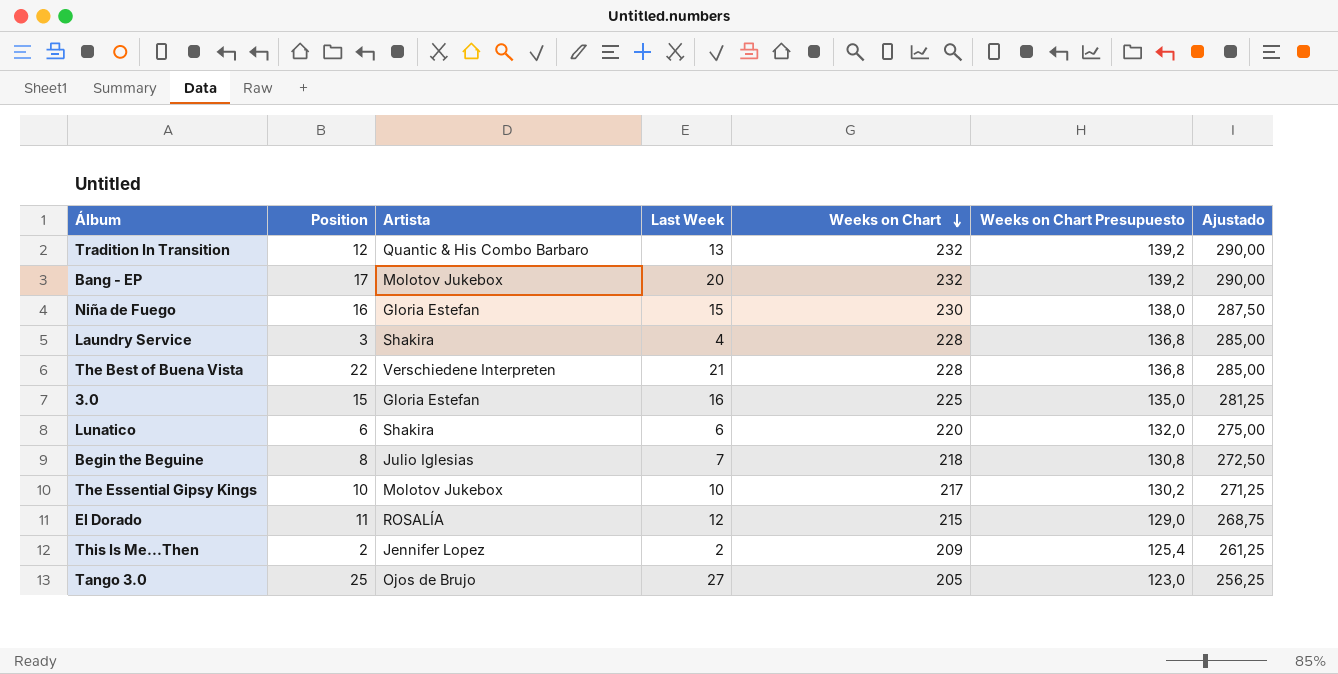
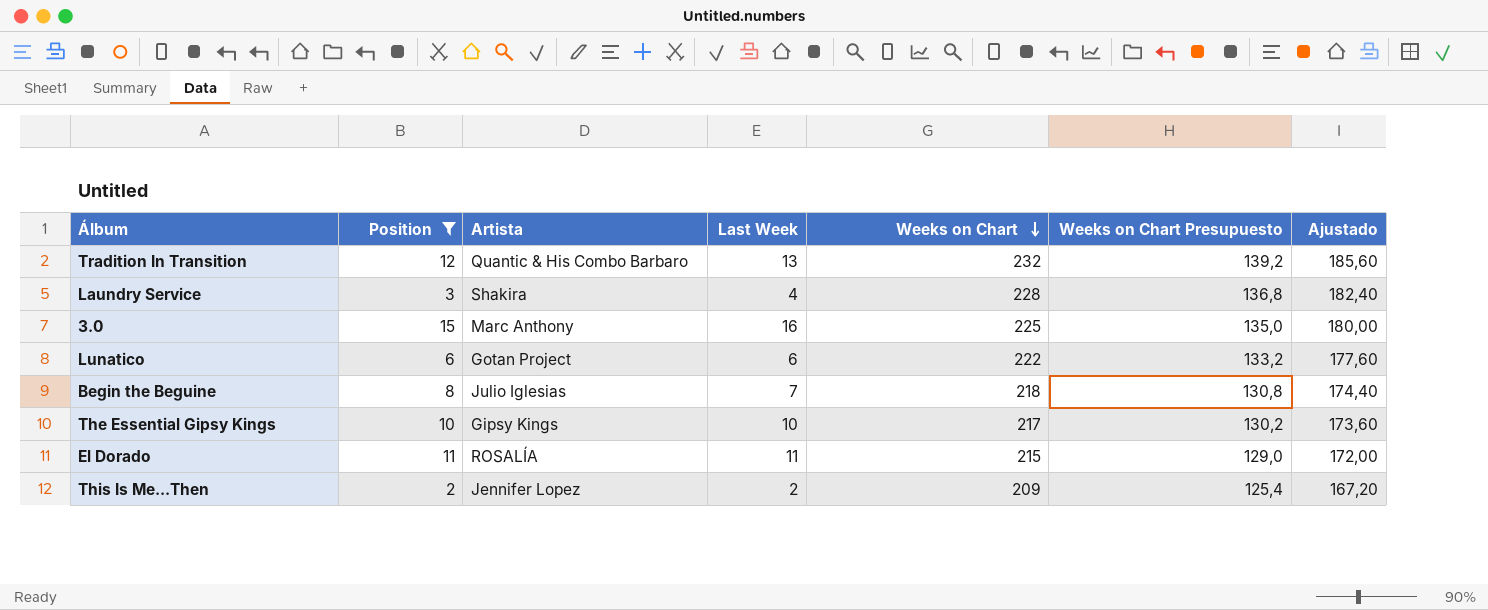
filter: none -> Position <= 15
column Ajustado | formula: [Weeks on Chart] * 1,25 -> [Weeks on Chart] * 0,8
3.0 | Artista: Gloria Estefan -> Marc Anthony
Lunatico | Artista: Shakira -> Gotan Project
Lunatico | Weeks on Chart: 220 -> 222
Lunatico | Weeks on Chart Presupuesto: 132,0 -> 133,2
The Essential Gipsy Kings | Artista: Molotov Jukebox -> Gipsy Kings
El Dorado | Last Week: 12 -> 11

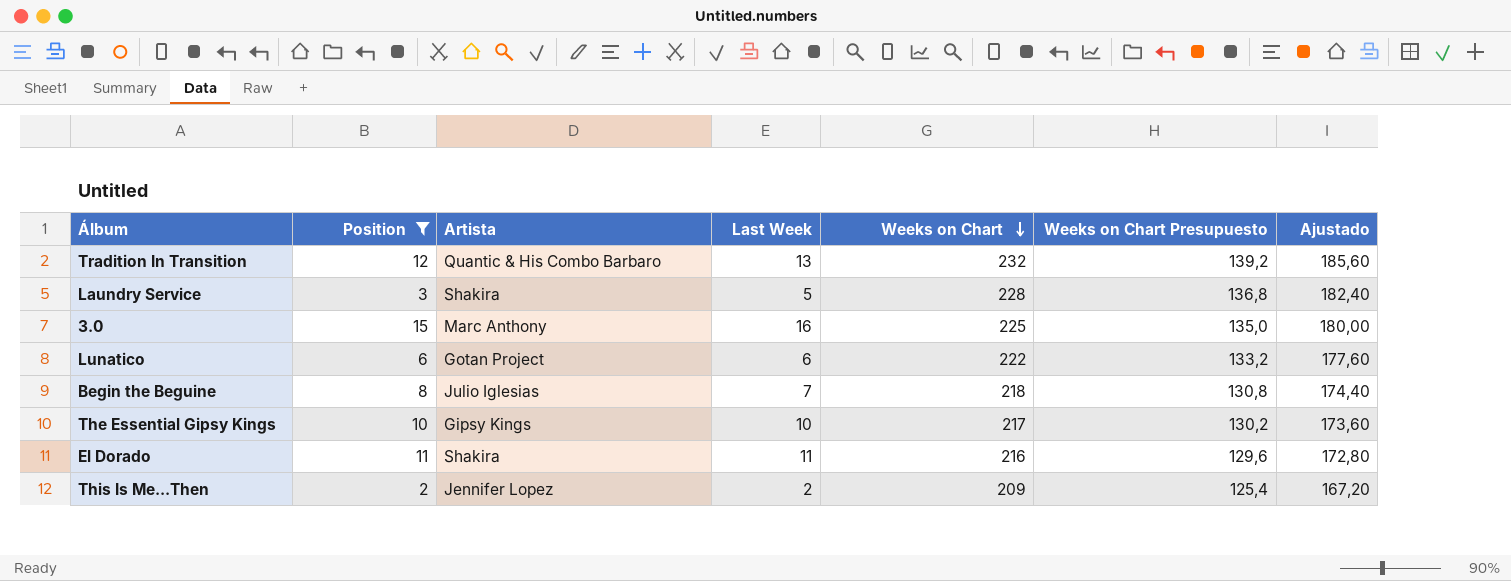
Laundry Service | Last Week: 4 -> 5
El Dorado | Artista: ROSALÍA -> Shakira
El Dorado | Weeks on Chart: 215 -> 216
El Dorado | Weeks on Chart Presupuesto: 129,0 -> 129,6
El Dorado | Ajustado: 172,00 -> 172,80

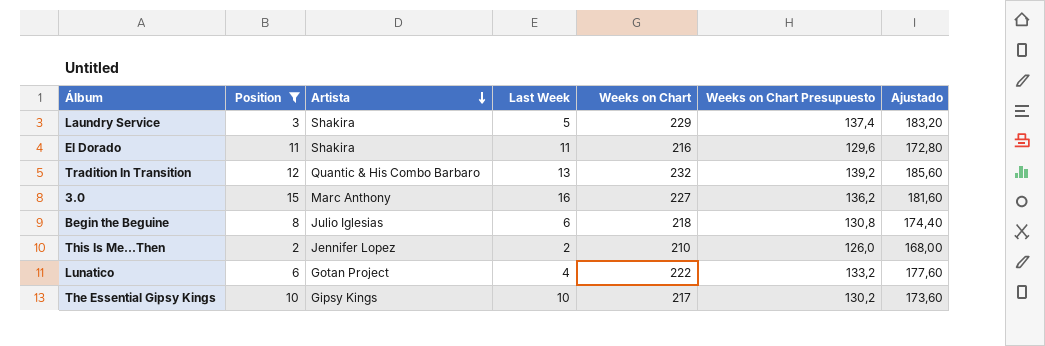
row order: Weeks on Chart descending -> Artista descending
Laundry Service | Weeks on Chart: 228 -> 229
Laundry Service | Weeks on Chart Presupuesto: 136,8 -> 137,4
Laundry Service | Ajustado: 182,40 -> 183,20
3.0 | Weeks on Chart: 225 -> 227
3.0 | Weeks on Chart Presupuesto: 135,0 -> 136,2
3.0 | Ajustado: 180,00 -> 181,60
Begin the Beguine | Last Week: 7 -> 6
This Is Me...Then | Weeks on Chart: 209 -> 210
This Is Me...Then | Weeks on Chart Presupuesto: 125,4 -> 126,0
This Is Me...Then | Ajustado: 167,20 -> 168,00
Lunatico | Last Week: 6 -> 4

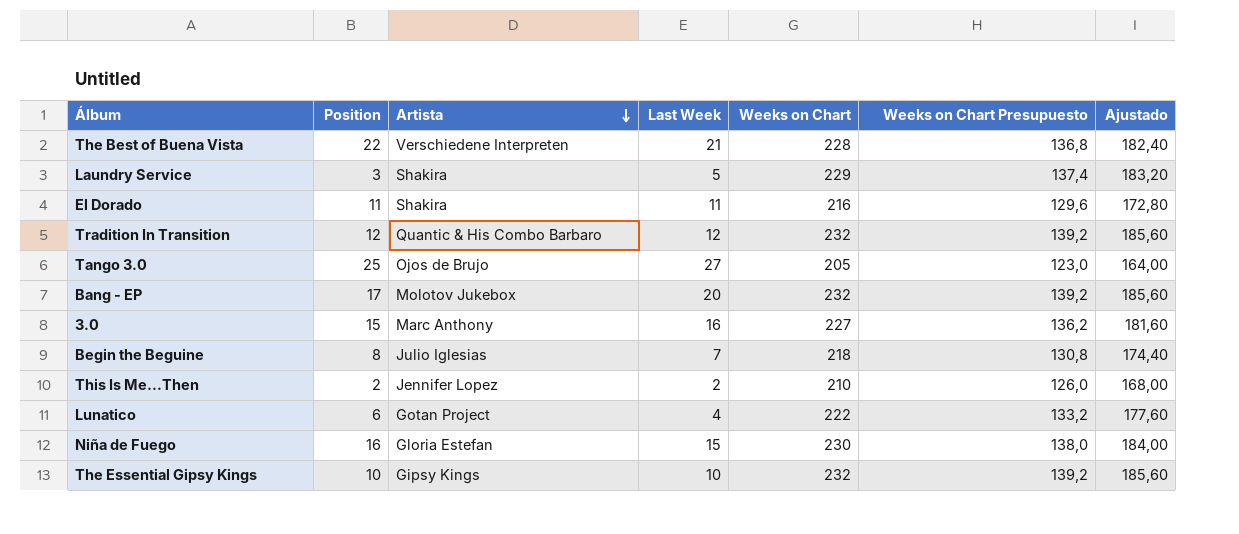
filter: Position <= 15 -> none
Tradition In Transition | Last Week: 13 -> 12
Begin the Beguine | Last Week: 6 -> 7
The Essential Gipsy Kings | Weeks on Chart: 217 -> 232
The Essential Gipsy Kings | Weeks on Chart Presupuesto: 130,2 -> 139,2
The Essential Gipsy Kings | Ajustado: 173,60 -> 185,60

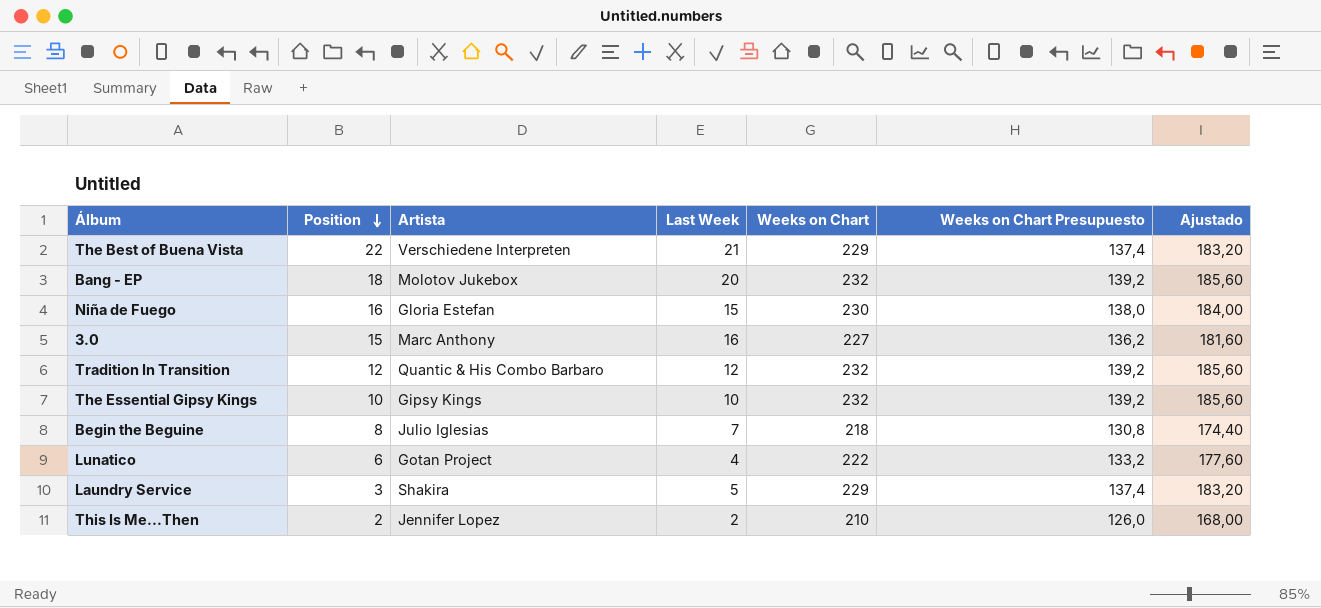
row order: Artista descending -> Position descending
row El Dorado: 11 | Shakira | 11 | 216 | 129,6 | 172,80 -> none
row Tango 3.0: 25 | Ojos de Brujo | 27 | 205 | 123,0 | 164,00 -> none
The Best of Buena Vista | Weeks on Chart: 228 -> 229
The Best of Buena Vista | Weeks on Chart Presupuesto: 136,8 -> 137,4
The Best of Buena Vista | Ajustado: 182,40 -> 183,20
Bang - EP | Position: 17 -> 18

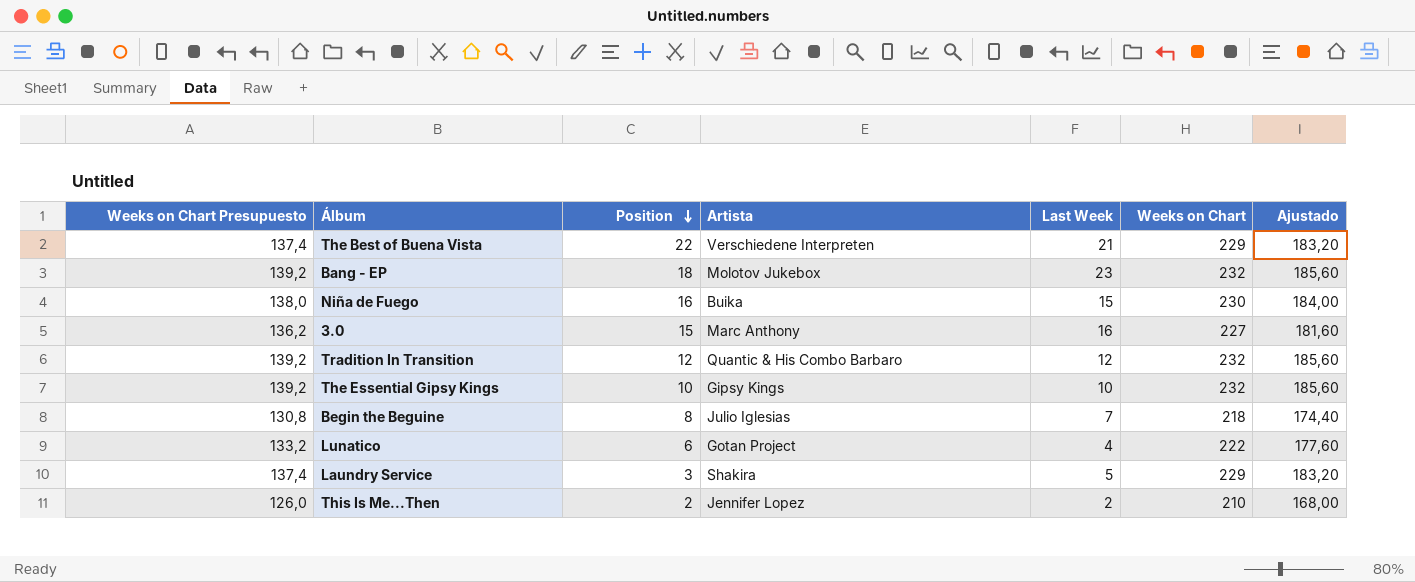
column Weeks on Chart Presupuesto | position: 6 -> 1
Bang - EP | Last Week: 20 -> 23
Niña de Fuego | Artista: Gloria Estefan -> Buika

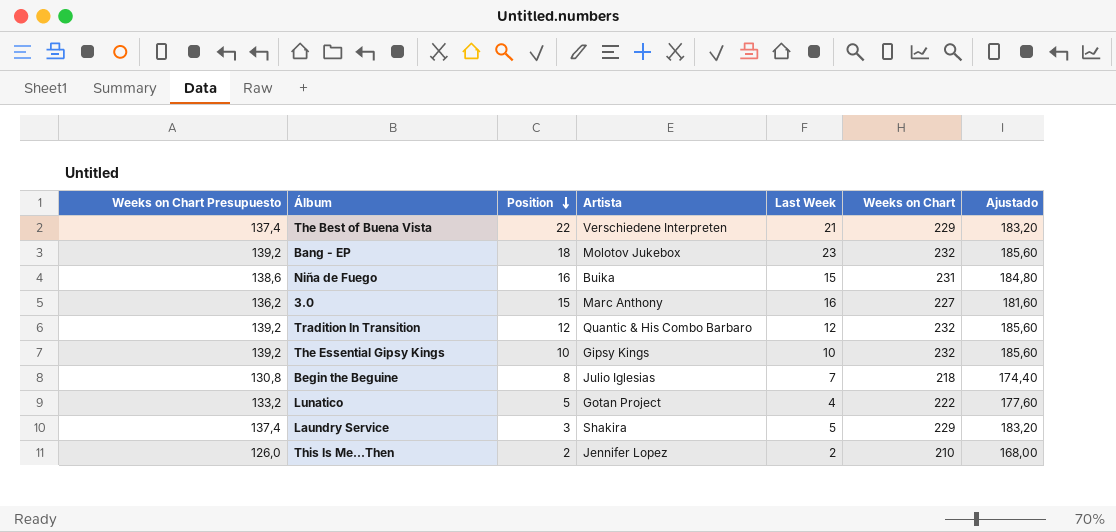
Niña de Fuego | Weeks on Chart Presupuesto: 138,0 -> 138,6
Niña de Fuego | Weeks on Chart: 230 -> 231
Niña de Fuego | Ajustado: 184,00 -> 184,80
Lunatico | Position: 6 -> 5

